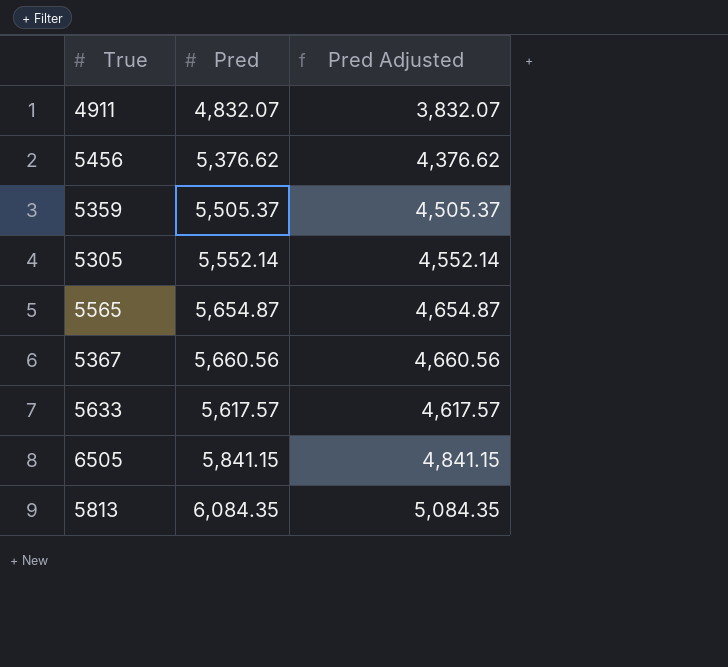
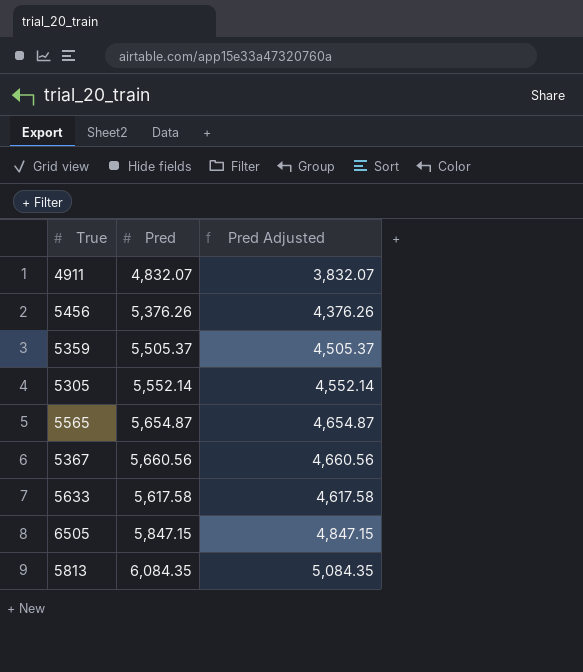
5456 | Pred: 5,376.62 -> 5,376.26
5456 | Pred Adjusted: 4,376.62 -> 4,376.26
5633 | Pred: 5,617.57 -> 5,617.58
5633 | Pred Adjusted: 4,617.57 -> 4,617.58
6505 | Pred: 5,841.15 -> 5,847.15
6505 | Pred Adjusted: 4,841.15 -> 4,847.15

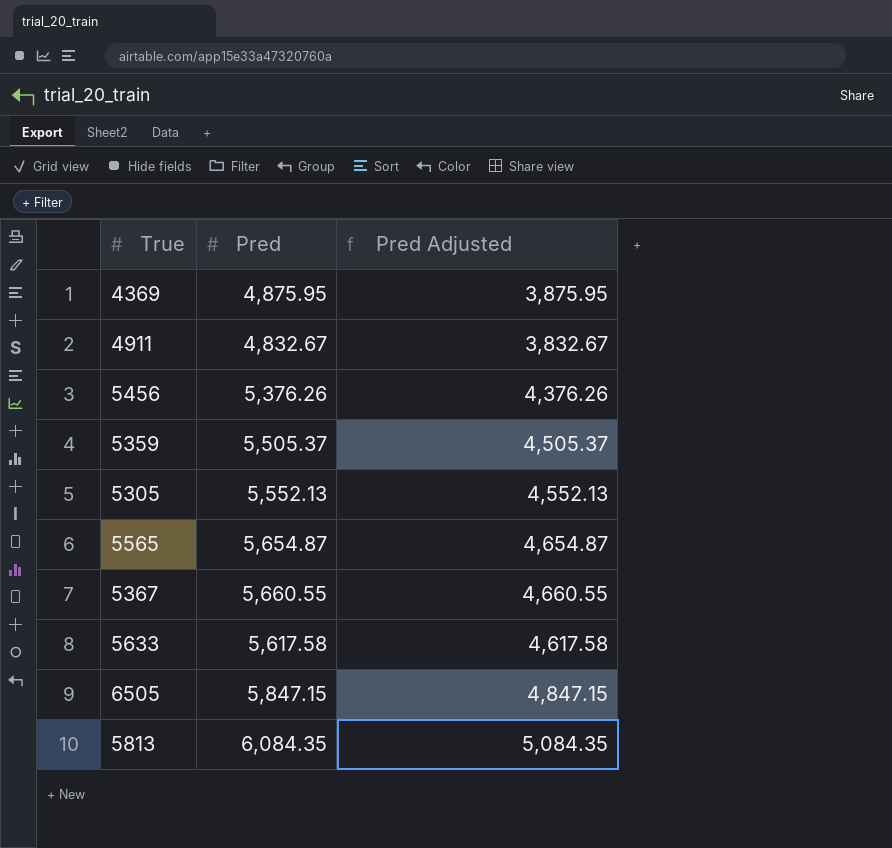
row 4369: none -> 4,875.95 | 3,875.95
4911 | Pred: 4,832.07 -> 4,832.67
4911 | Pred Adjusted: 3,832.07 -> 3,832.67
5305 | Pred: 5,552.14 -> 5,552.13
5305 | Pred Adjusted: 4,552.14 -> 4,552.13
5367 | Pred: 5,660.56 -> 5,660.55
5367 | Pred Adjusted: 4,660.56 -> 4,660.55

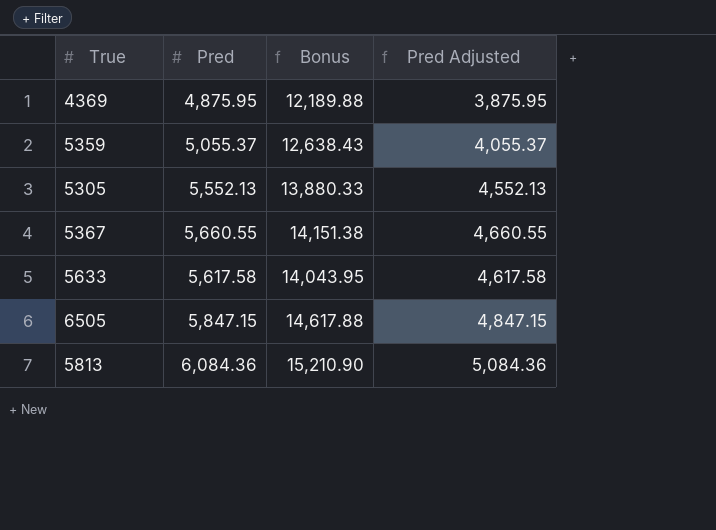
column Bonus | formula: none -> [Pred] * 2.5
row 4911: 4,832.67 | 3,832.67 -> none
row 5456: 5,376.26 | 4,376.26 -> none
row 5565: 5,654.87 | 4,654.87 -> none
5359 | Pred: 5,505.37 -> 5,055.37
5359 | Pred Adjusted: 4,505.37 -> 4,055.37
5813 | Pred: 6,084.35 -> 6,084.36
5813 | Pred Adjusted: 5,084.35 -> 5,084.36

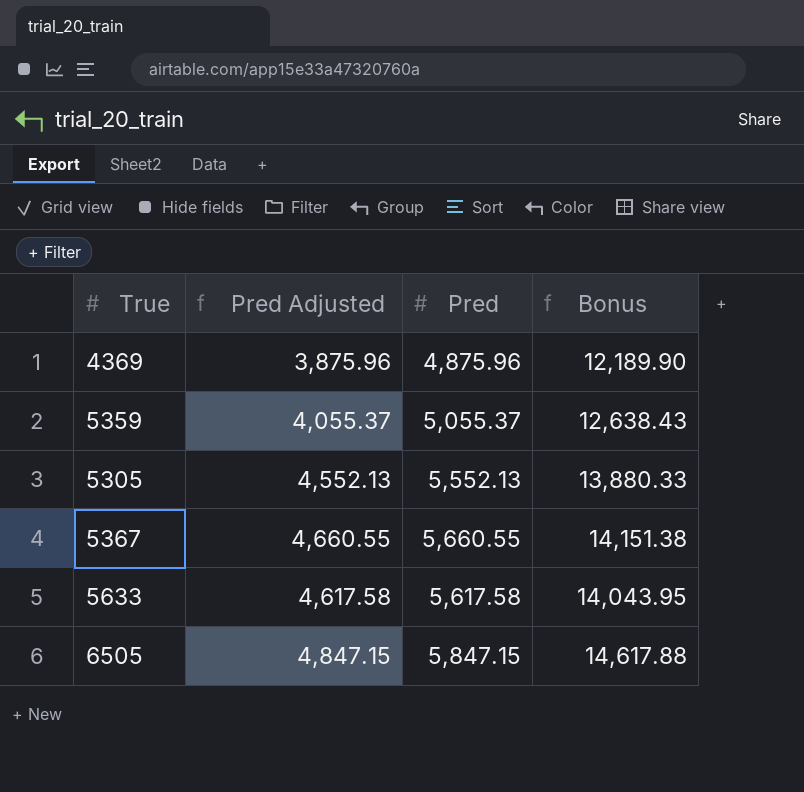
column Pred Adjusted | position: 4 -> 2
row 5813: 6,084.36 | 15,210.90 | 5,084.36 -> none
4369 | Pred Adjusted: 3,875.95 -> 3,875.96
4369 | Pred: 4,875.95 -> 4,875.96
4369 | Bonus: 12,189.88 -> 12,189.90

